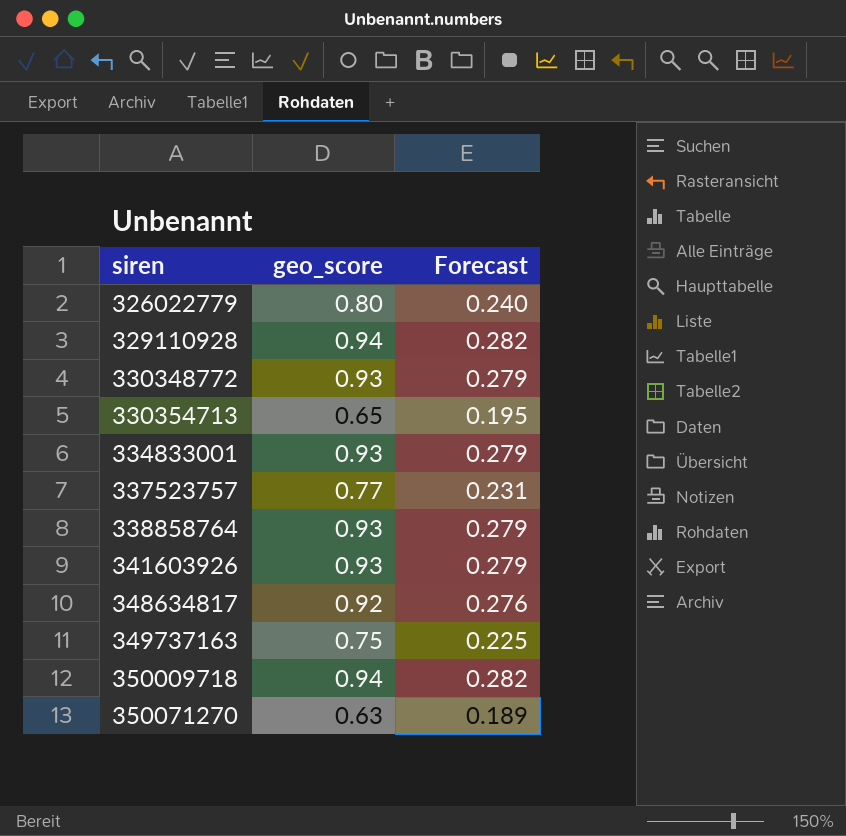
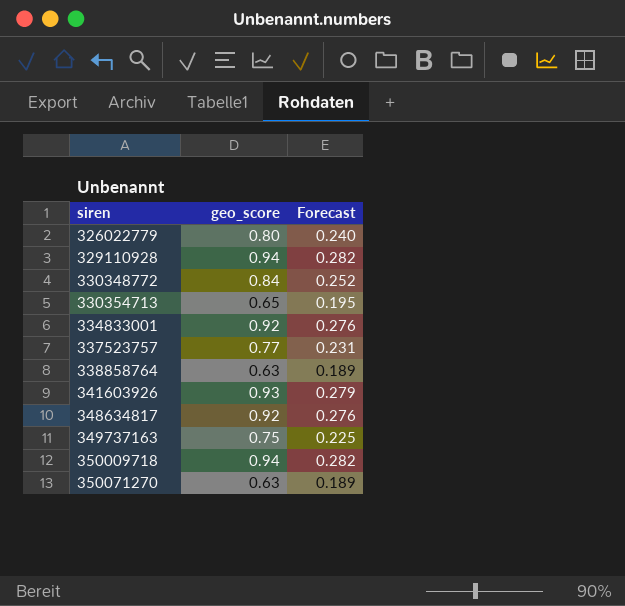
330348772 | geo_score: 0.93 -> 0.84
330348772 | Forecast: 0.279 -> 0.252
334833001 | geo_score: 0.93 -> 0.92
334833001 | Forecast: 0.279 -> 0.276
338858764 | geo_score: 0.93 -> 0.63
338858764 | Forecast: 0.279 -> 0.189

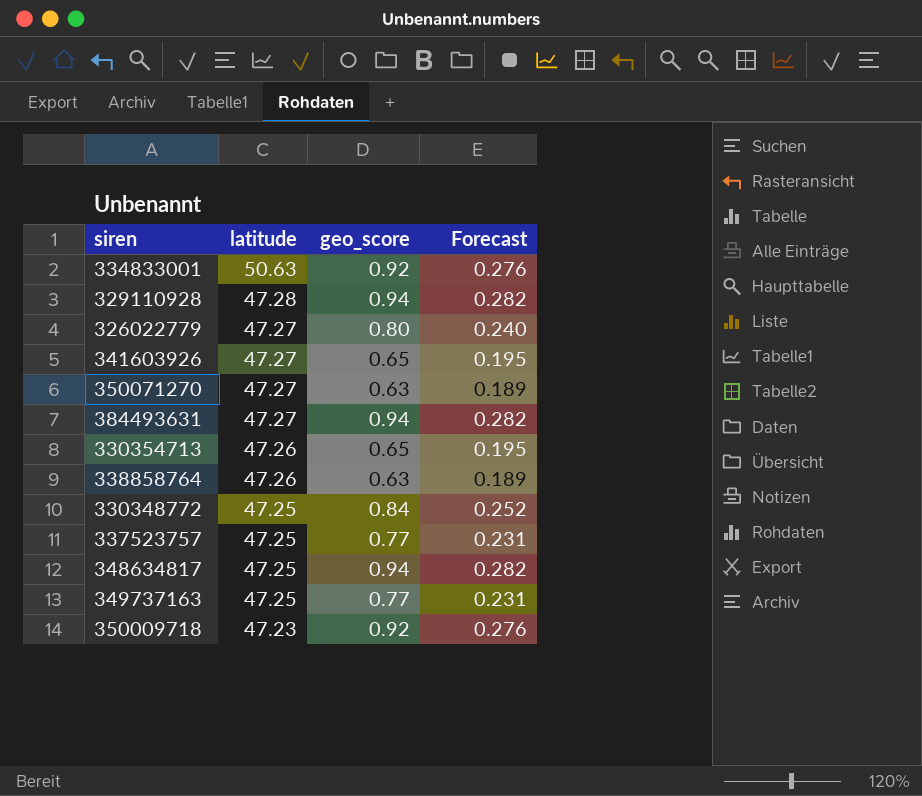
row order: siren ascending -> latitude descending
column latitude | position: none -> 2
341603926 | geo_score: 0.93 -> 0.65
341603926 | Forecast: 0.279 -> 0.195
row 384493631: none -> 47.27 | 0.94 | 0.282
348634817 | geo_score: 0.92 -> 0.94
348634817 | Forecast: 0.276 -> 0.282
349737163 | geo_score: 0.75 -> 0.77
349737163 | Forecast: 0.225 -> 0.231
350009718 | geo_score: 0.94 -> 0.92
350009718 | Forecast: 0.282 -> 0.276

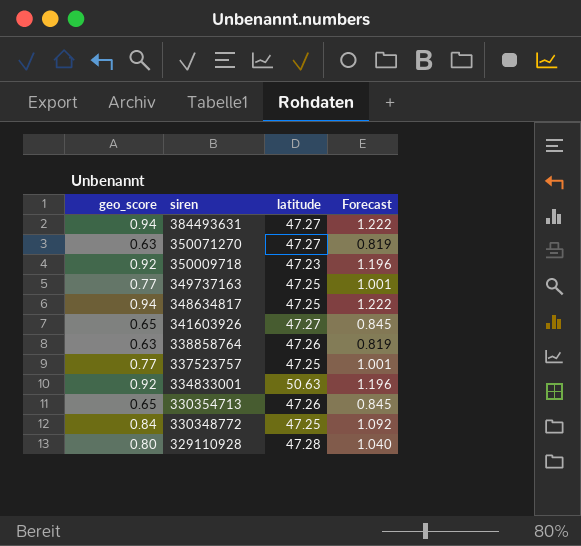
row order: latitude descending -> siren descending
column geo_score | position: 3 -> 1
column Forecast | formula: [geo_score] * 0.3 -> [geo_score] * 1.3
row 326022779: 47.27 | 0.80 | 0.240 -> none
329110928 | geo_score: 0.94 -> 0.80

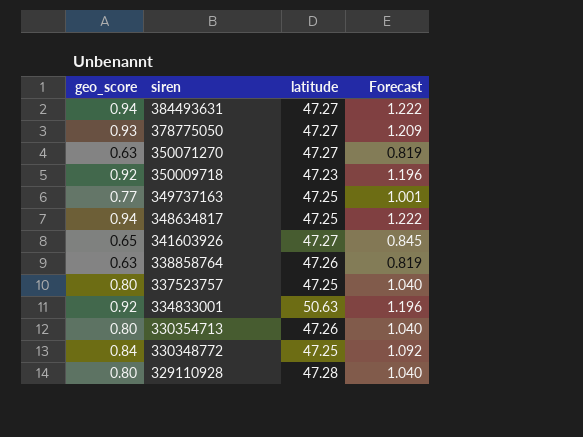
row 378775050: none -> 0.93 | 47.27 | 1.209
337523757 | geo_score: 0.77 -> 0.80
337523757 | Forecast: 1.001 -> 1.040
330354713 | geo_score: 0.65 -> 0.80
330354713 | Forecast: 0.845 -> 1.040

